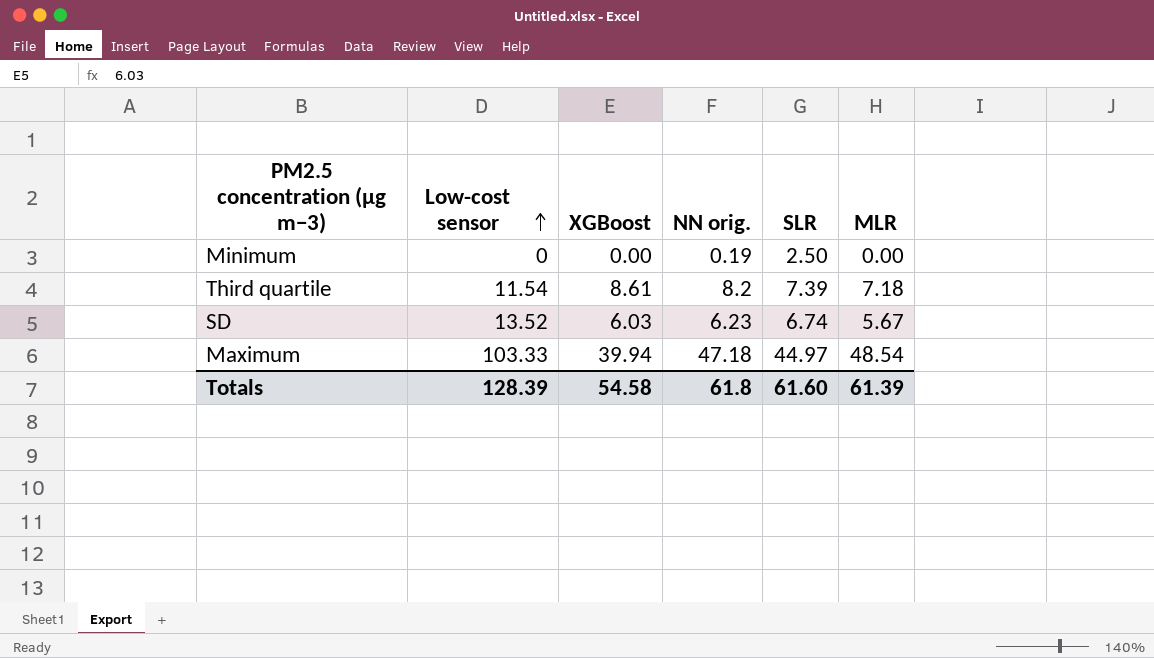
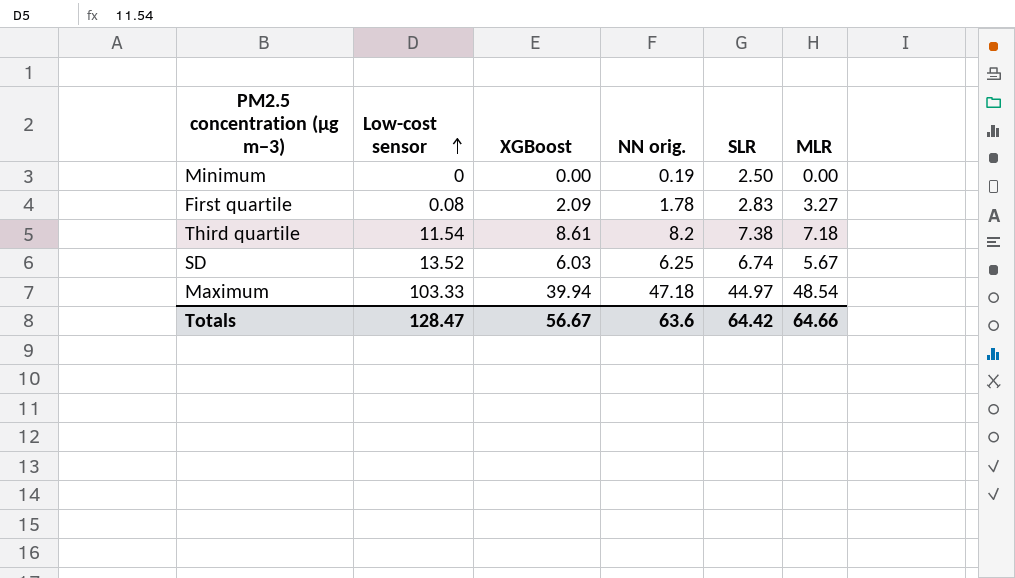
row First quartile: none -> 0.08 | 2.09 | 1.78 | 2.83 | 3.27
Third quartile | SLR: 7.39 -> 7.38
SD | NN orig.: 6.23 -> 6.25
Totals | Low-cost sensor: 128.39 -> 128.47
Totals | XGBoost: 54.58 -> 56.67
Totals | NN orig.: 61.8 -> 63.6
Totals | SLR: 61.60 -> 64.42
Totals | MLR: 61.39 -> 64.66

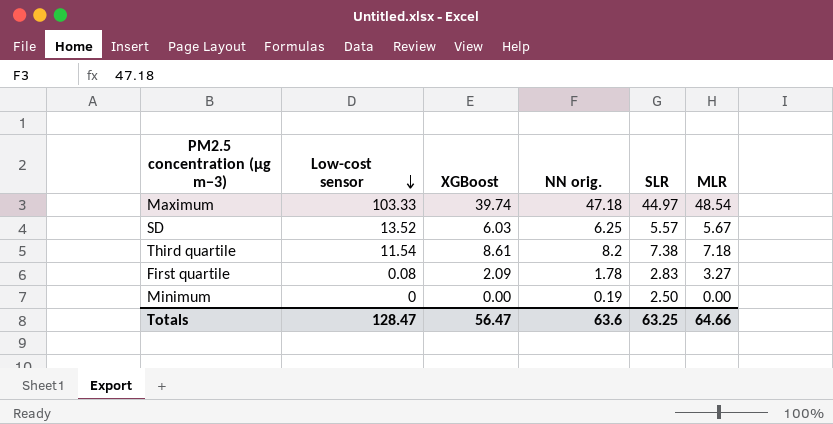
row order: Low-cost sensor ascending -> Low-cost sensor descending
Maximum | XGBoost: 39.94 -> 39.74
SD | SLR: 6.74 -> 5.57
Totals | XGBoost: 56.67 -> 56.47
Totals | SLR: 64.42 -> 63.25

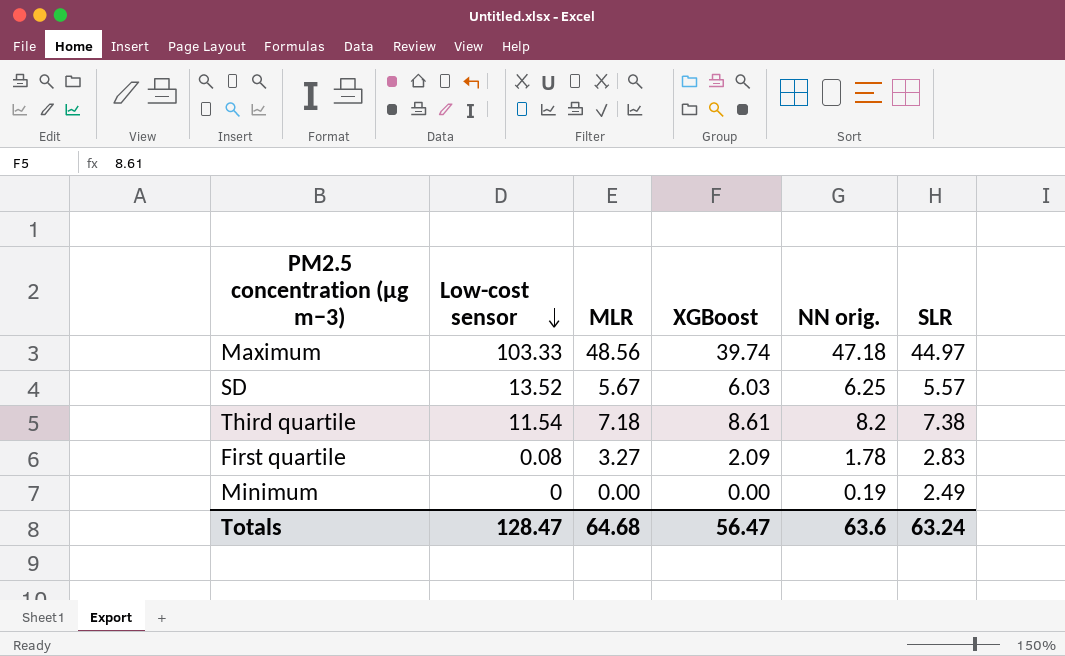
column MLR | position: 6 -> 3
Maximum | MLR: 48.54 -> 48.56
Minimum | SLR: 2.50 -> 2.49
Totals | MLR: 64.66 -> 64.68
Totals | SLR: 63.25 -> 63.24

